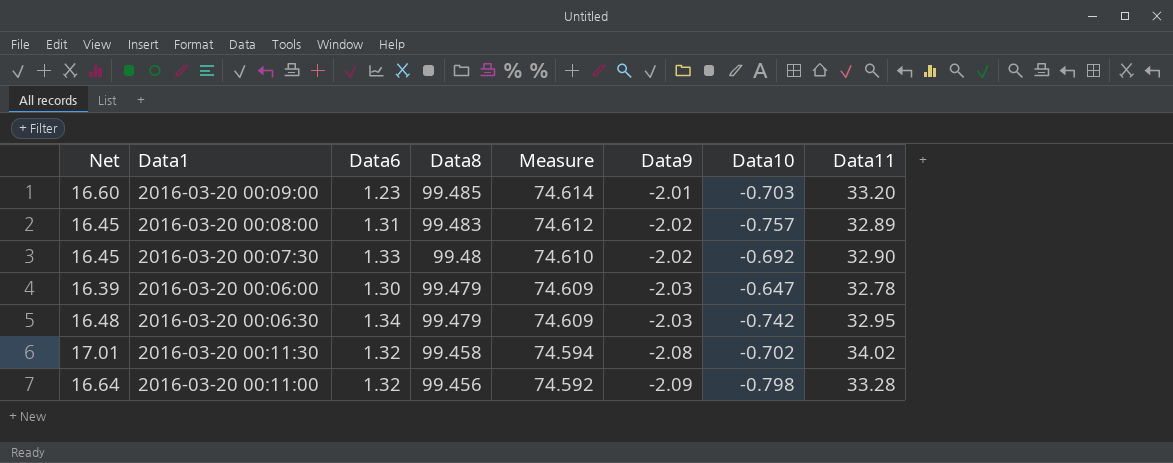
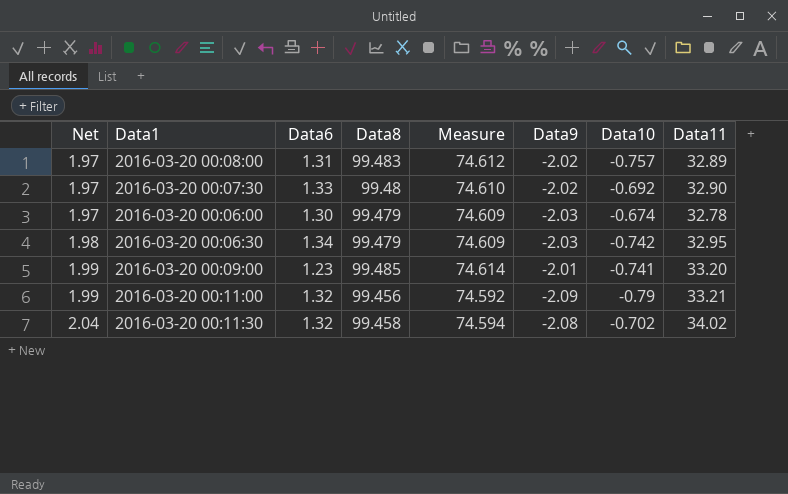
row order: Data8 descending -> Net ascending
column Net | formula: [Data11] * 0.5 -> [Data11] * 0.06
2016-03-20 00:06:00 | Data10: -0.647 -> -0.674
2016-03-20 00:09:00 | Data10: -0.703 -> -0.741
2016-03-20 00:11:00 | Data10: -0.798 -> -0.79
2016-03-20 00:11:00 | Data11: 33.28 -> 33.21

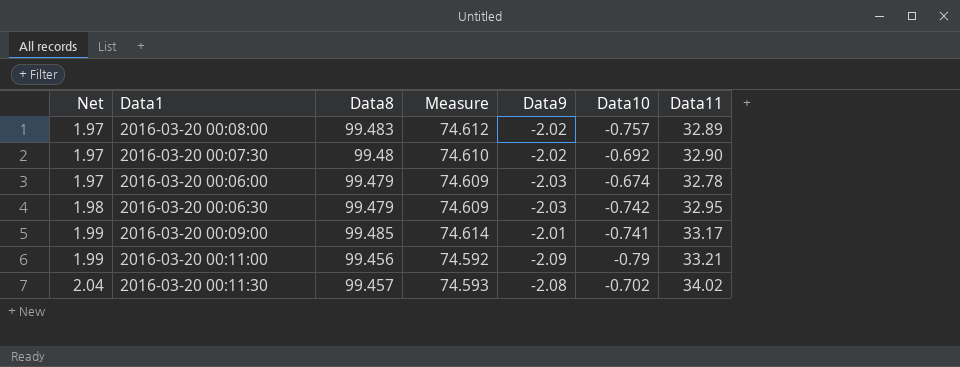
column Data6 | position: 3 -> none
2016-03-20 00:09:00 | Data11: 33.20 -> 33.17
2016-03-20 00:11:30 | Data8: 99.458 -> 99.457
2016-03-20 00:11:30 | Measure: 74.594 -> 74.593

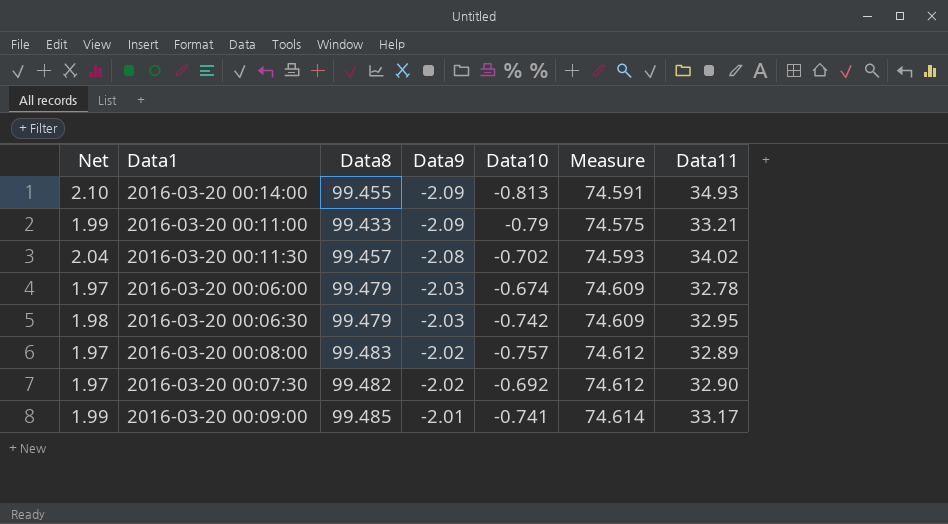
row order: Net ascending -> Data9 ascending
column Measure | position: 4 -> 6
row 2016-03-20 00:14:00: none -> 2.10 | 99.455 | -2.09 | -0.813 | 74.591 | 34.93
2016-03-20 00:11:00 | Data8: 99.456 -> 99.433
2016-03-20 00:11:00 | Measure: 74.592 -> 74.575
2016-03-20 00:07:30 | Data8: 99.48 -> 99.482
2016-03-20 00:07:30 | Measure: 74.610 -> 74.612

